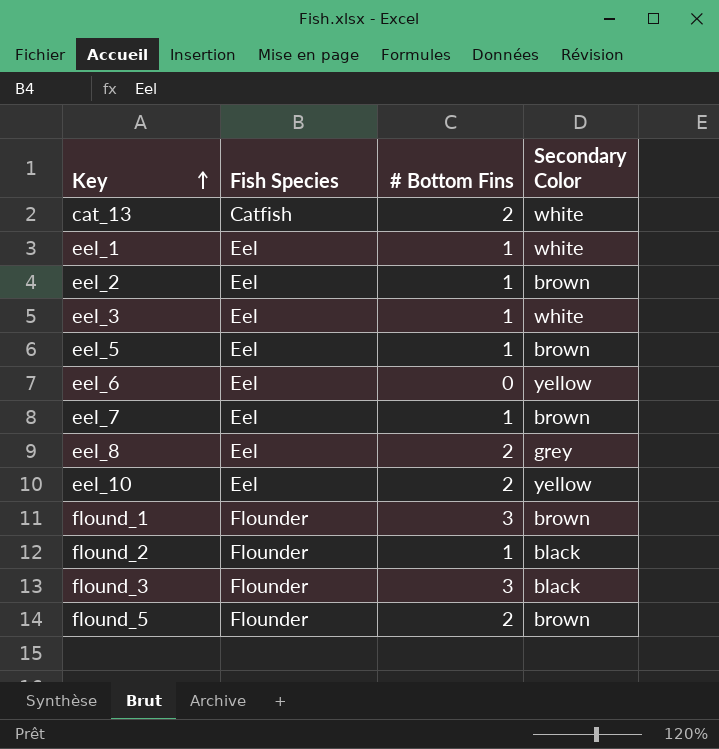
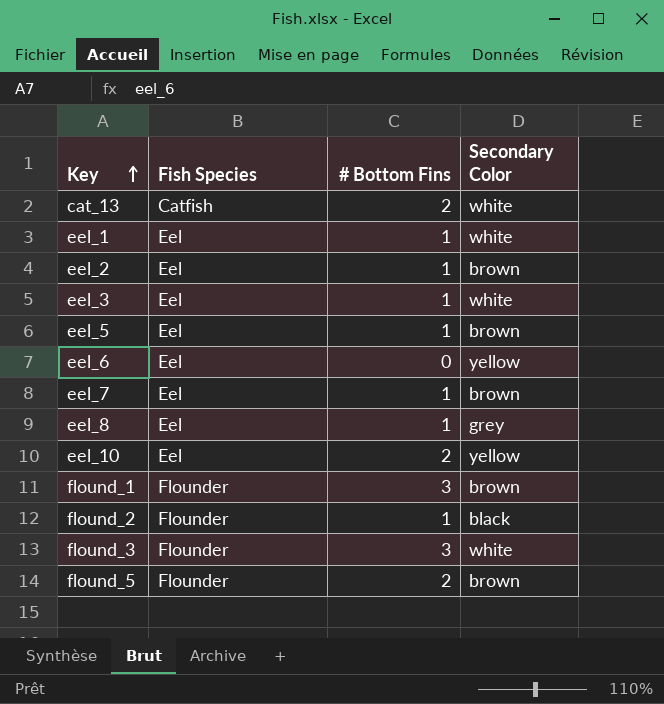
eel_8 | # Bottom Fins: 2 -> 1
flound_3 | Secondary Color: black -> white

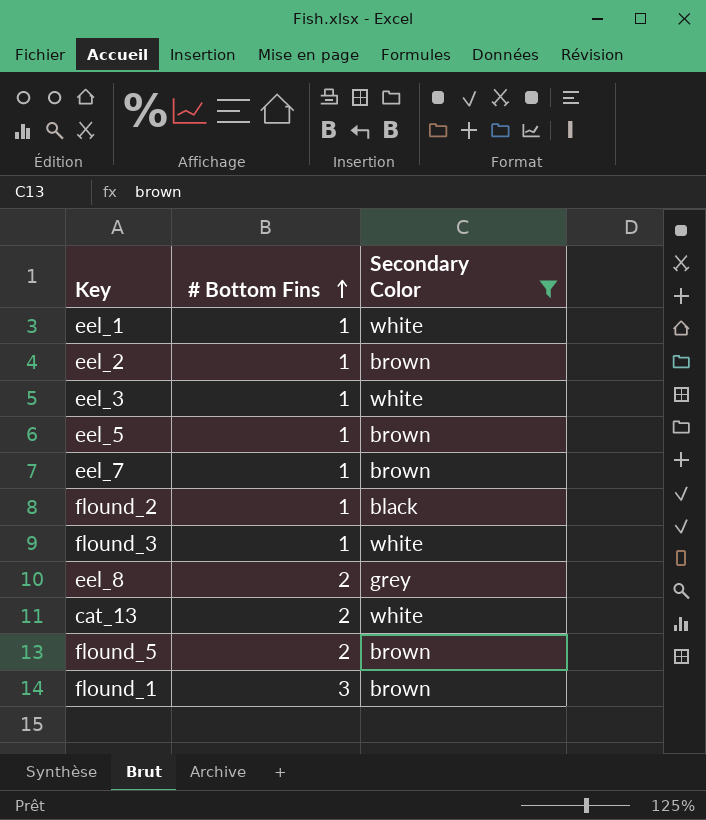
filter: none -> Secondary Color != yellow
row order: Key ascending -> # Bottom Fins ascending
column Fish Species | position: 2 -> none
flound_3 | # Bottom Fins: 3 -> 1
eel_8 | # Bottom Fins: 1 -> 2

